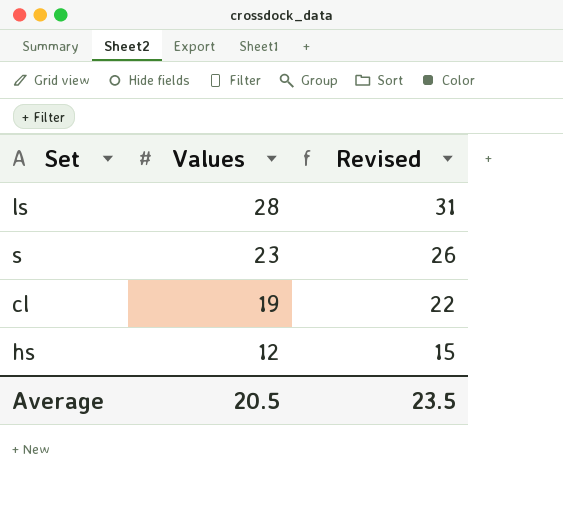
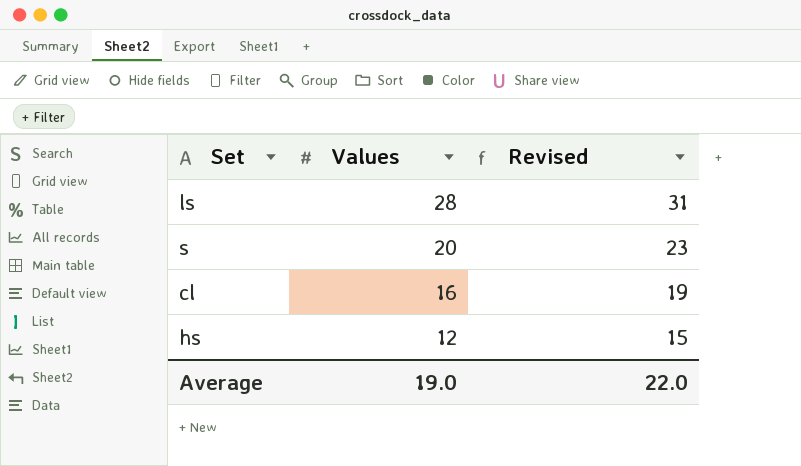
s | Values: 23 -> 20
s | Revised: 26 -> 23
cl | Values: 19 -> 16
cl | Revised: 22 -> 19
Average | Values: 20.5 -> 19.0
Average | Revised: 23.5 -> 22.0

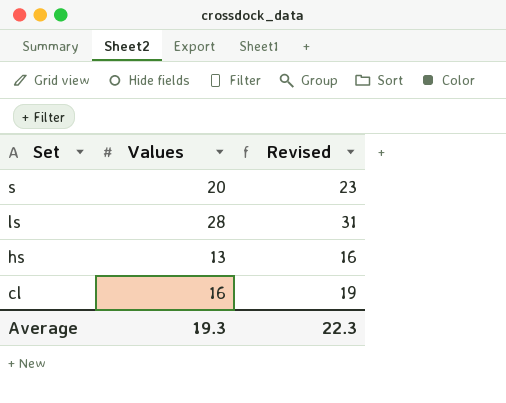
row order: Values descending -> Set descending
hs | Values: 12 -> 13
hs | Revised: 15 -> 16
Average | Values: 19.0 -> 19.3
Average | Revised: 22.0 -> 22.3

